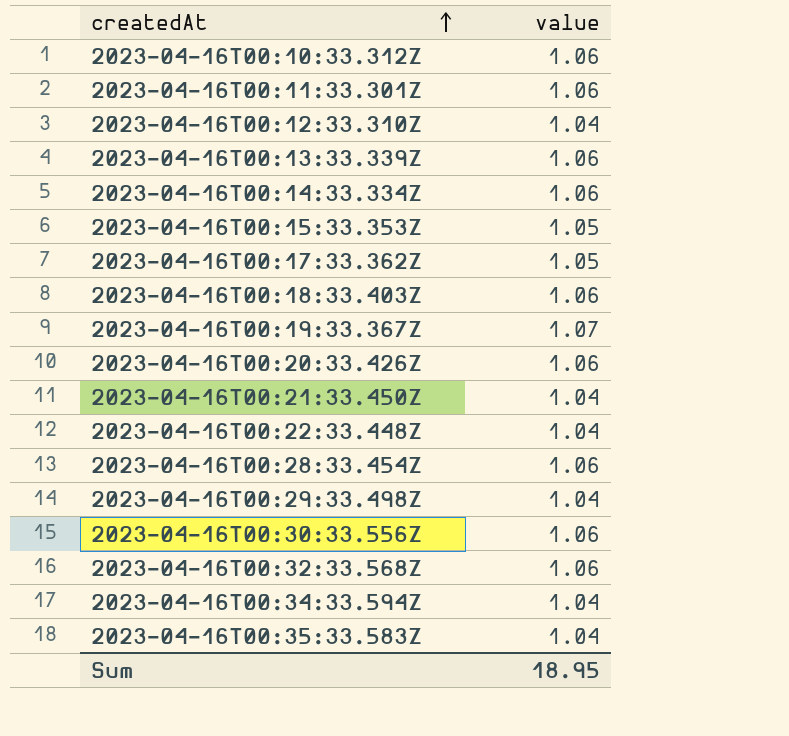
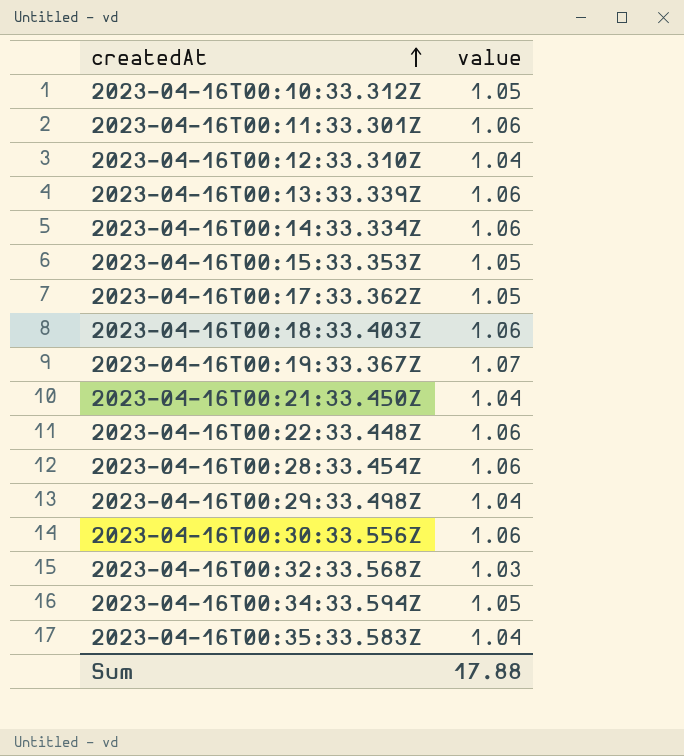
row 2023-04-16T00:20:33.426Z: 1.06 -> none
2023-04-16T00:10:33.312Z | value: 1.06 -> 1.05
2023-04-16T00:22:33.448Z | value: 1.04 -> 1.06
2023-04-16T00:32:33.568Z | value: 1.06 -> 1.03
2023-04-16T00:34:33.594Z | value: 1.04 -> 1.05
Sum | value: 18.95 -> 17.88

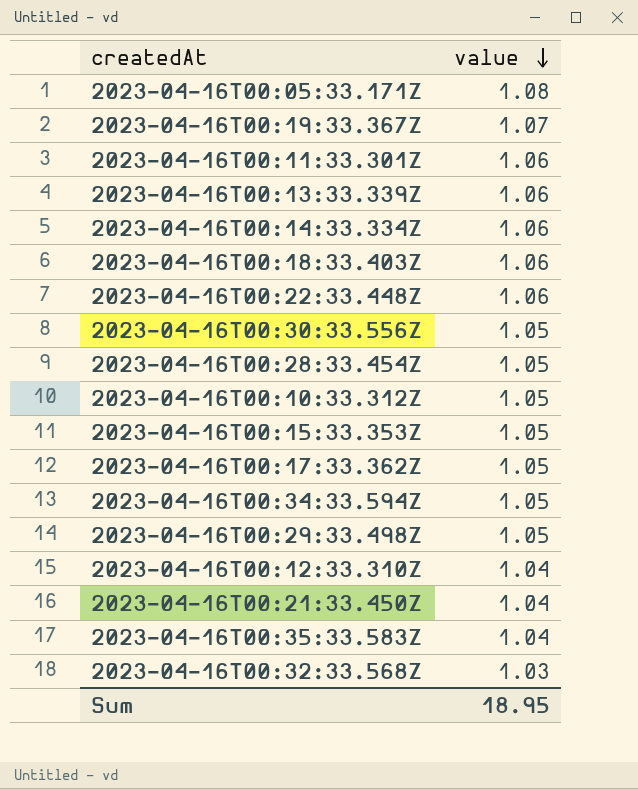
row order: createdAt ascending -> value descending
row 2023-04-16T00:05:33.171Z: none -> 1.08
2023-04-16T00:30:33.556Z | value: 1.06 -> 1.05
2023-04-16T00:28:33.454Z | value: 1.06 -> 1.05
2023-04-16T00:29:33.498Z | value: 1.04 -> 1.05
Sum | value: 17.88 -> 18.95

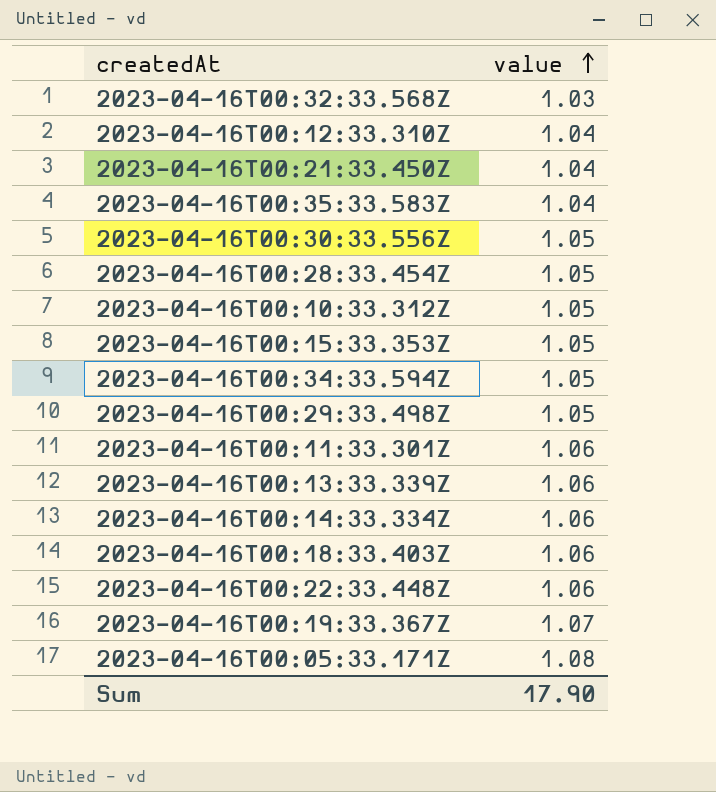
row order: value descending -> value ascending
row 2023-04-16T00:17:33.362Z: 1.05 -> none
Sum | value: 18.95 -> 17.90

